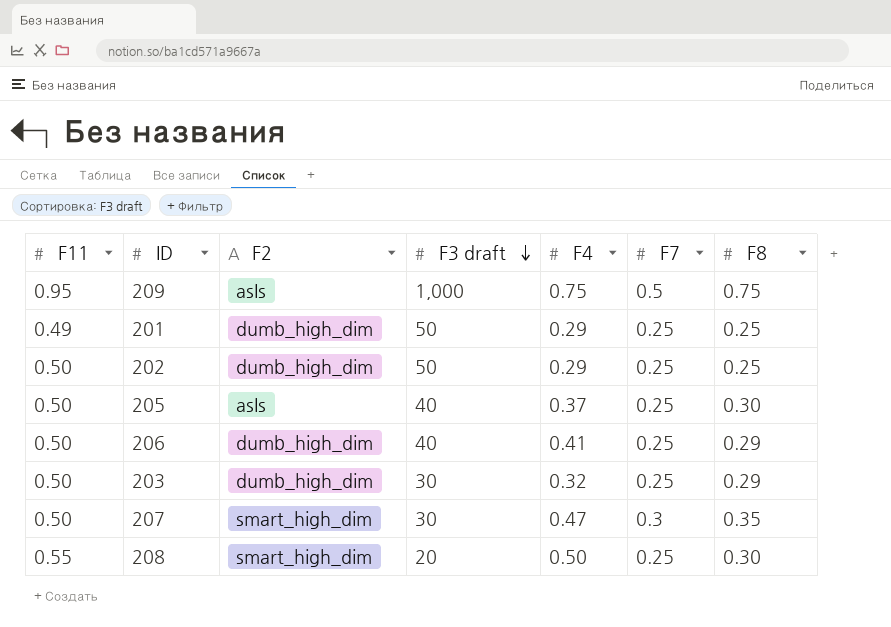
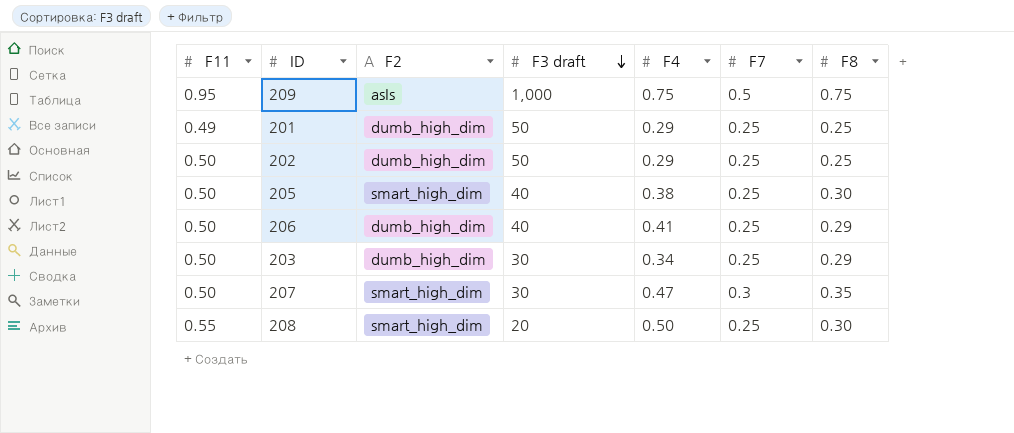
205 | F2: asIs -> smart_high_dim
205 | F4: 0.37 -> 0.38
203 | F4: 0.32 -> 0.34

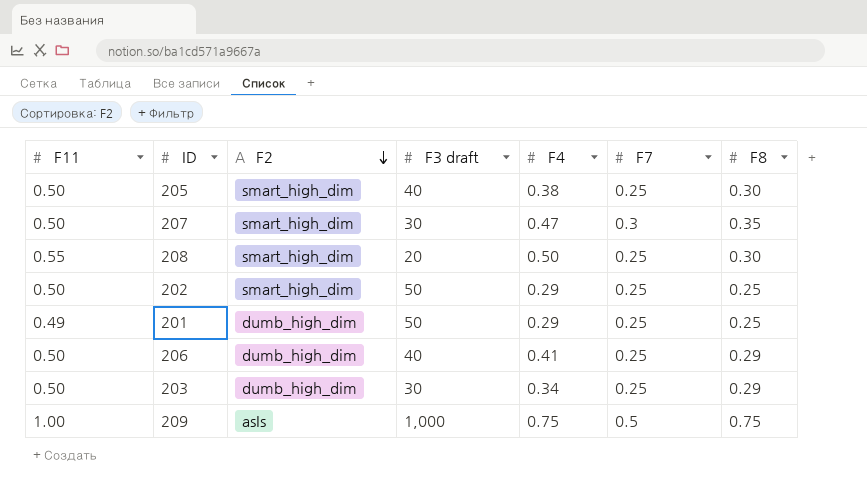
row order: F3 draft descending -> F2 descending
202 | F2: dumb_high_dim -> smart_high_dim
209 | F11: 0.95 -> 1.00

